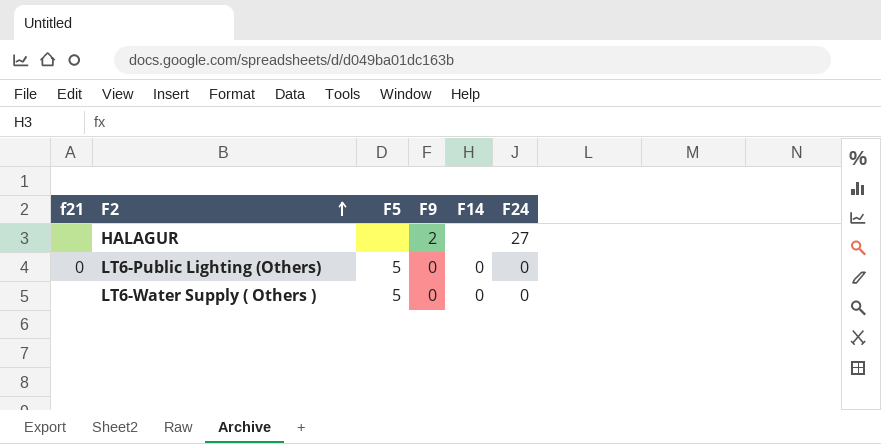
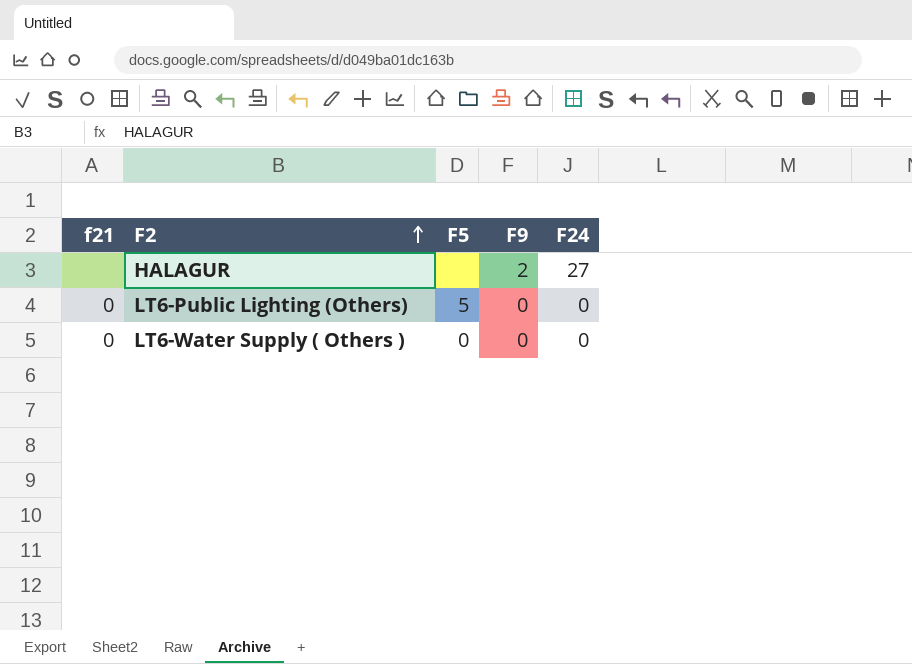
column F14 | position: 5 -> none
LT6-Water Supply ( Others ) | f21: none -> 0
LT6-Water Supply ( Others ) | F5: 5 -> 0

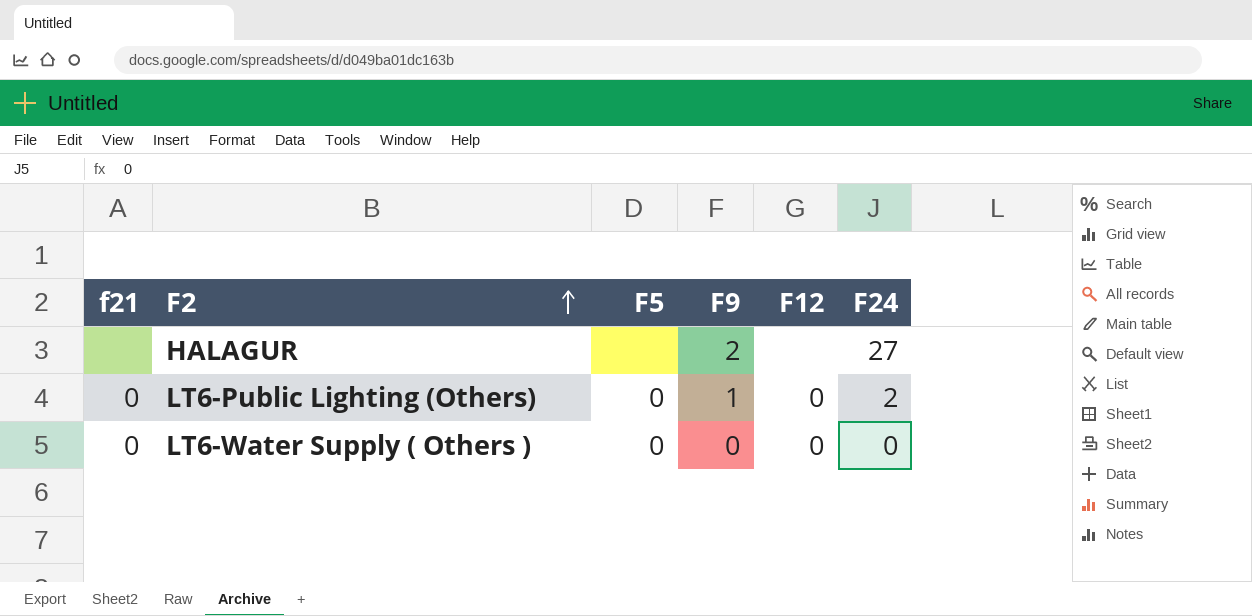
column F12 | position: none -> 5
LT6-Public Lighting (Others) | F5: 5 -> 0
LT6-Public Lighting (Others) | F9: 0 -> 1
LT6-Public Lighting (Others) | F24: 0 -> 2

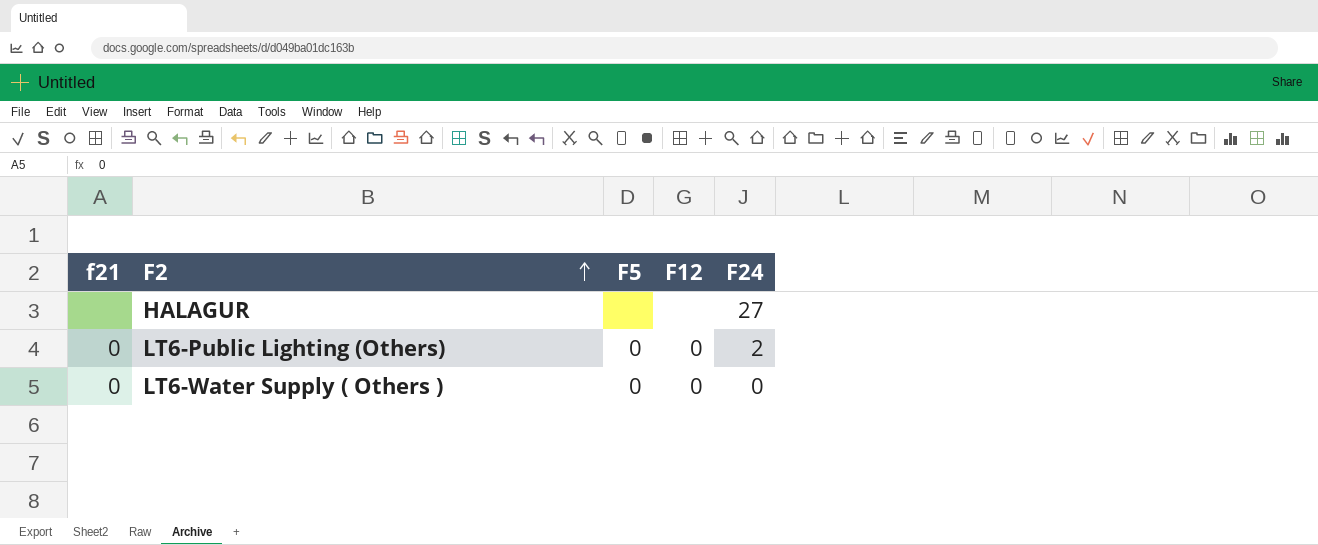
column F9 | position: 4 -> none

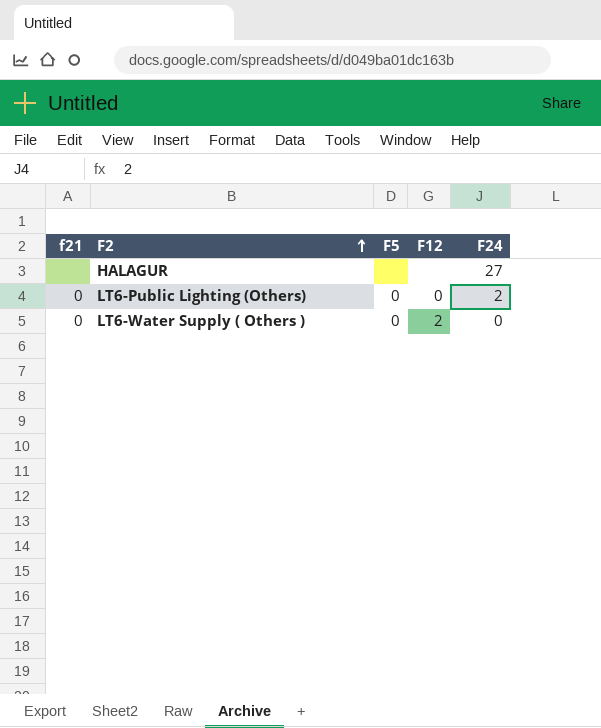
LT6-Water Supply ( Others ) | F12: 0 -> 2

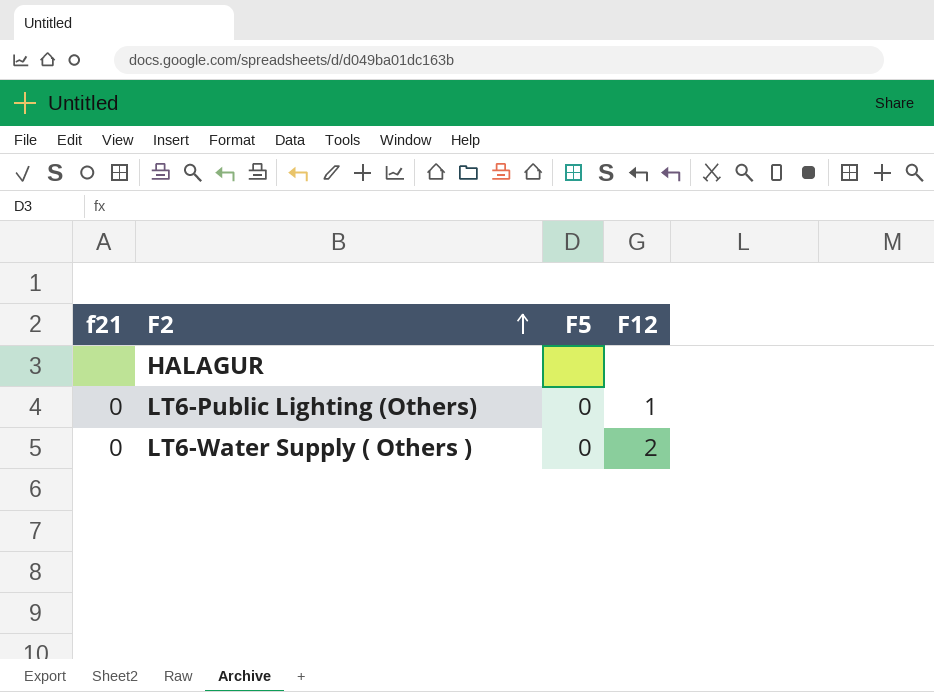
column F24 | position: 5 -> none
LT6-Public Lighting (Others) | F12: 0 -> 1

